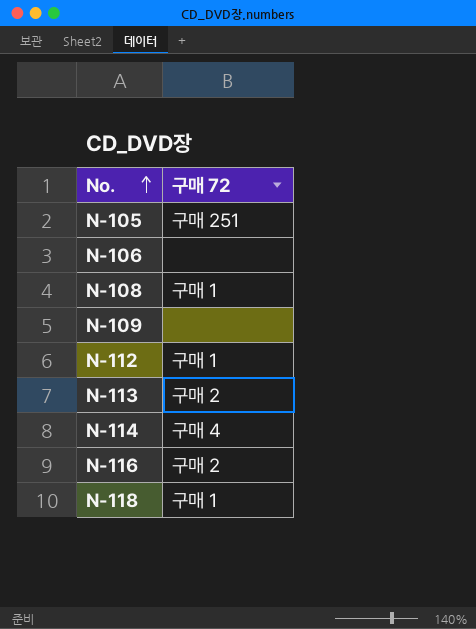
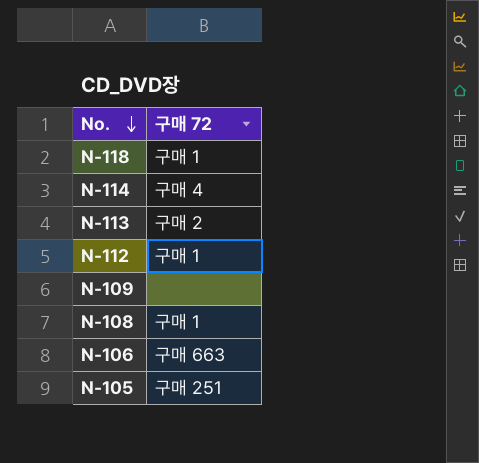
row order: No. ascending -> No. descending
row N-116: 구매 2 -> none
N-106 | 구매 72: none -> 구매 663

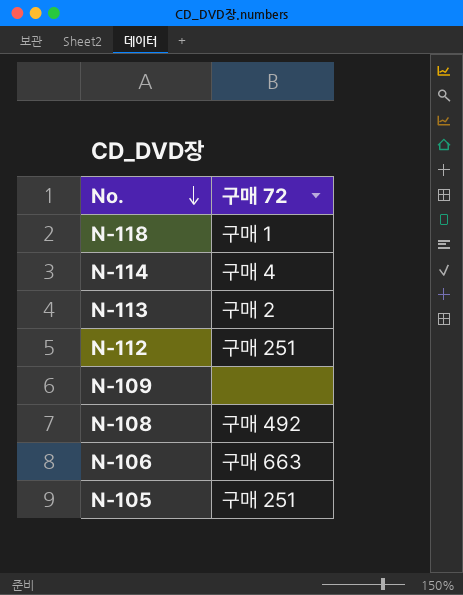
N-112 | 구매 72: 구매 1 -> 구매 251
N-108 | 구매 72: 구매 1 -> 구매 492

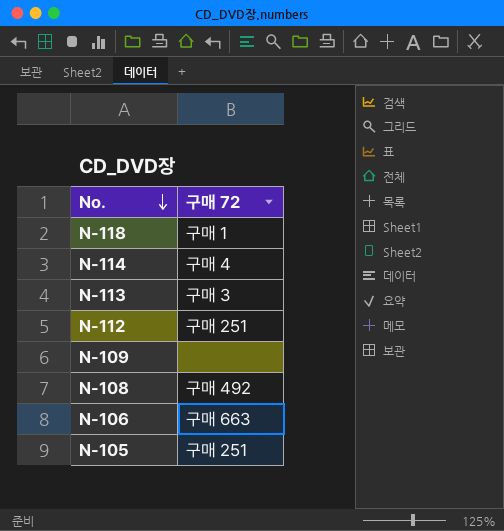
N-113 | 구매 72: 구매 2 -> 구매 3

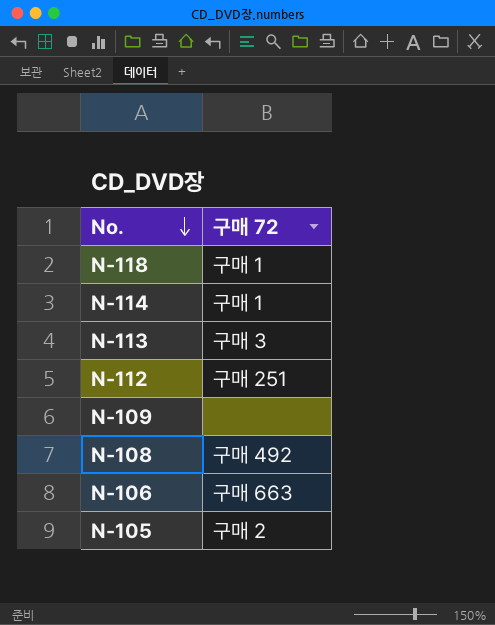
N-114 | 구매 72: 구매 4 -> 구매 1
N-105 | 구매 72: 구매 251 -> 구매 2

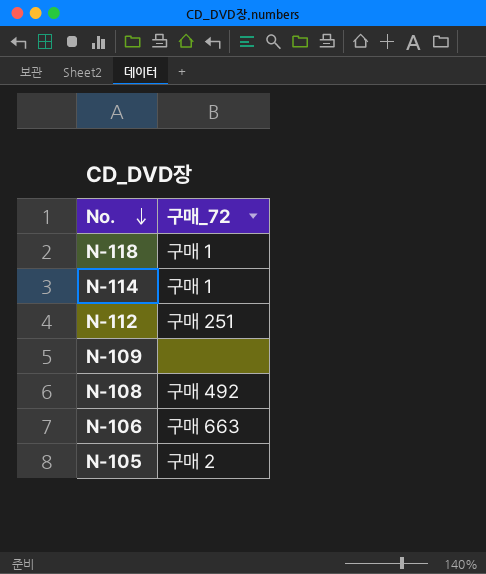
column name: 구매 72 -> 구매_72
row N-113: 구매 3 -> none

